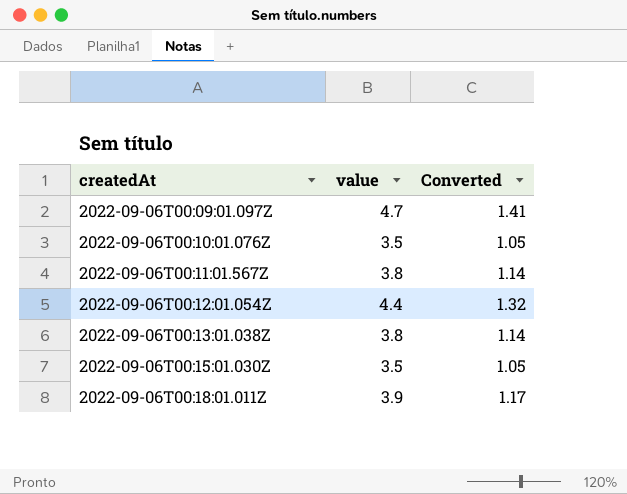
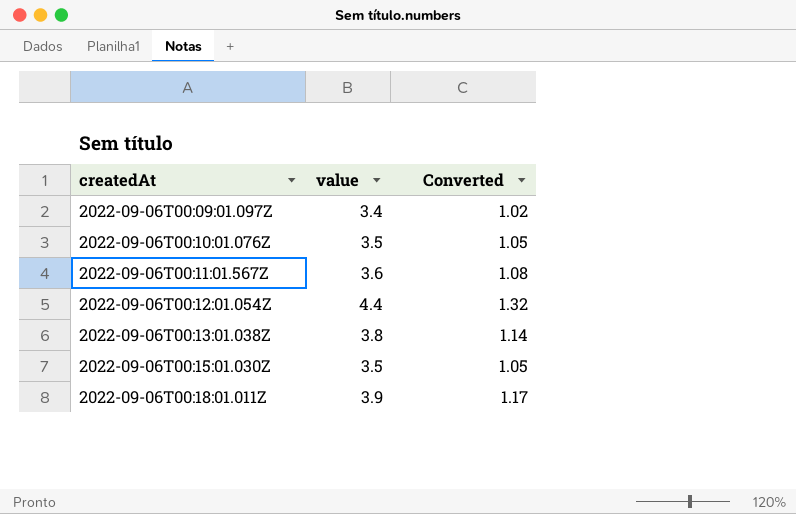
2022-09-06T00:09:01.097Z | value: 4.7 -> 3.4
2022-09-06T00:09:01.097Z | Converted: 1.41 -> 1.02
2022-09-06T00:11:01.567Z | value: 3.8 -> 3.6
2022-09-06T00:11:01.567Z | Converted: 1.14 -> 1.08

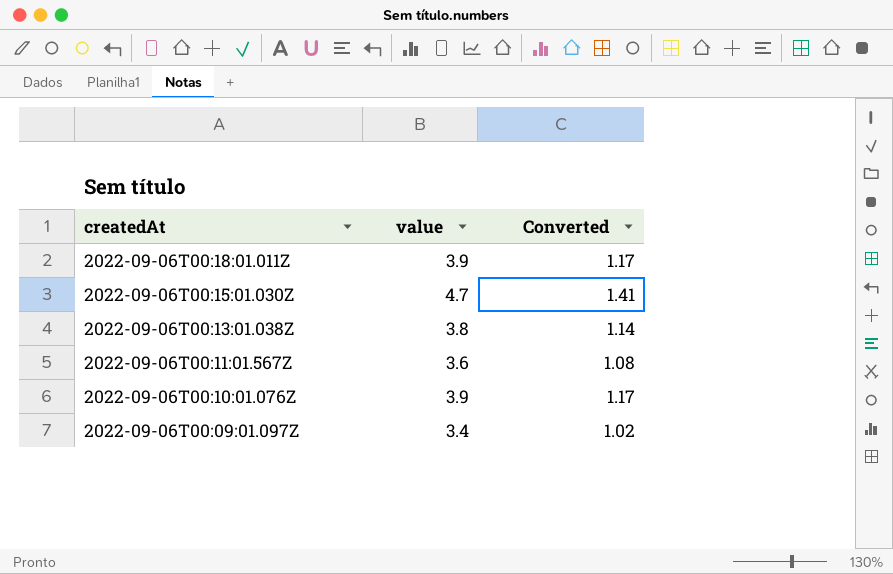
row order: createdAt ascending -> createdAt descending
row 2022-09-06T00:12:01.054Z: 4.4 | 1.32 -> none
2022-09-06T00:15:01.030Z | value: 3.5 -> 4.7
2022-09-06T00:15:01.030Z | Converted: 1.05 -> 1.41
2022-09-06T00:10:01.076Z | value: 3.5 -> 3.9
2022-09-06T00:10:01.076Z | Converted: 1.05 -> 1.17

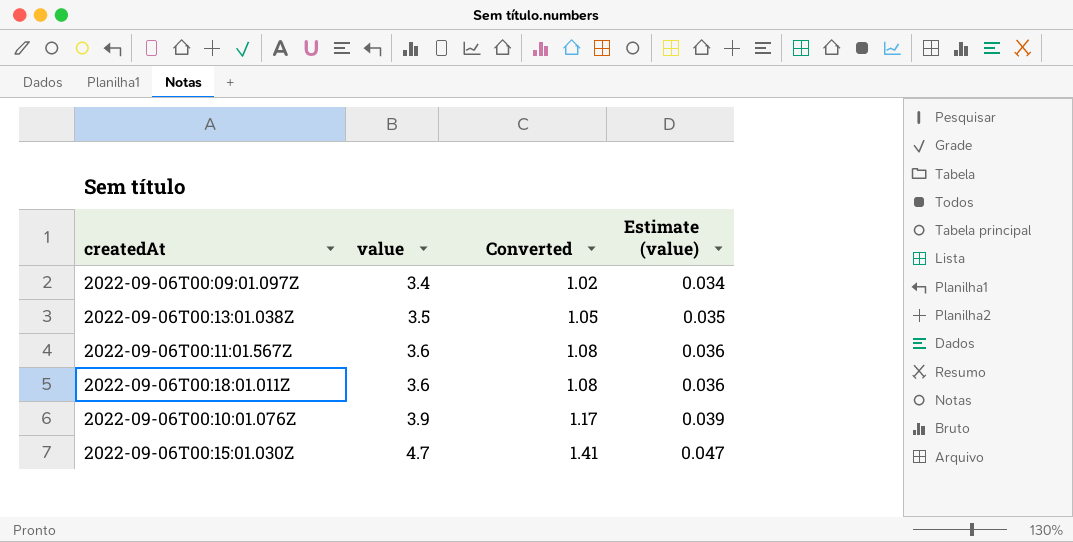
row order: createdAt descending -> value ascending
column Estimate (value) | formula: none -> [value] * 0.01
2022-09-06T00:13:01.038Z | value: 3.8 -> 3.5
2022-09-06T00:13:01.038Z | Converted: 1.14 -> 1.05
2022-09-06T00:18:01.011Z | value: 3.9 -> 3.6
2022-09-06T00:18:01.011Z | Converted: 1.17 -> 1.08

